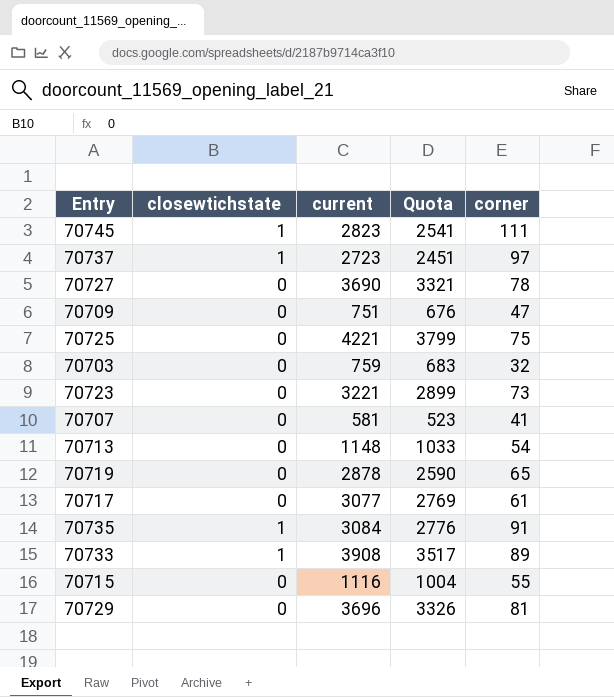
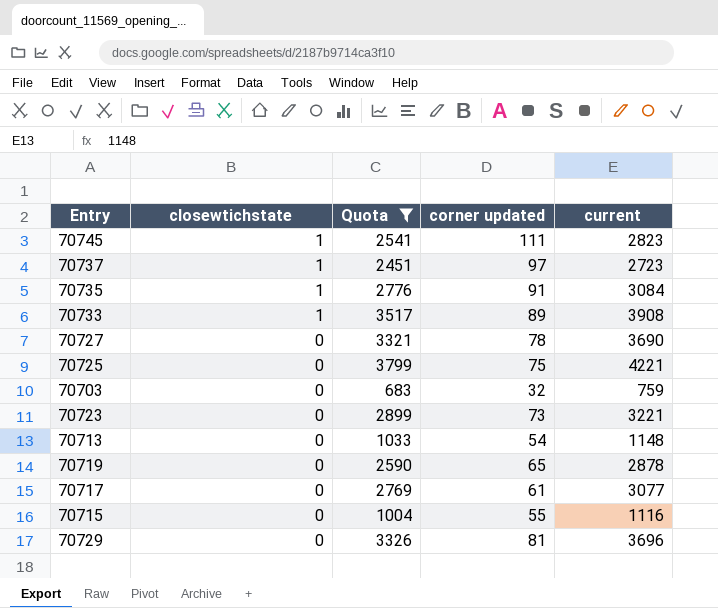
filter: none -> Quota >= 683
row order: none -> closewtichstate descending
column name: corner -> corner updated
column current | position: 3 -> 5

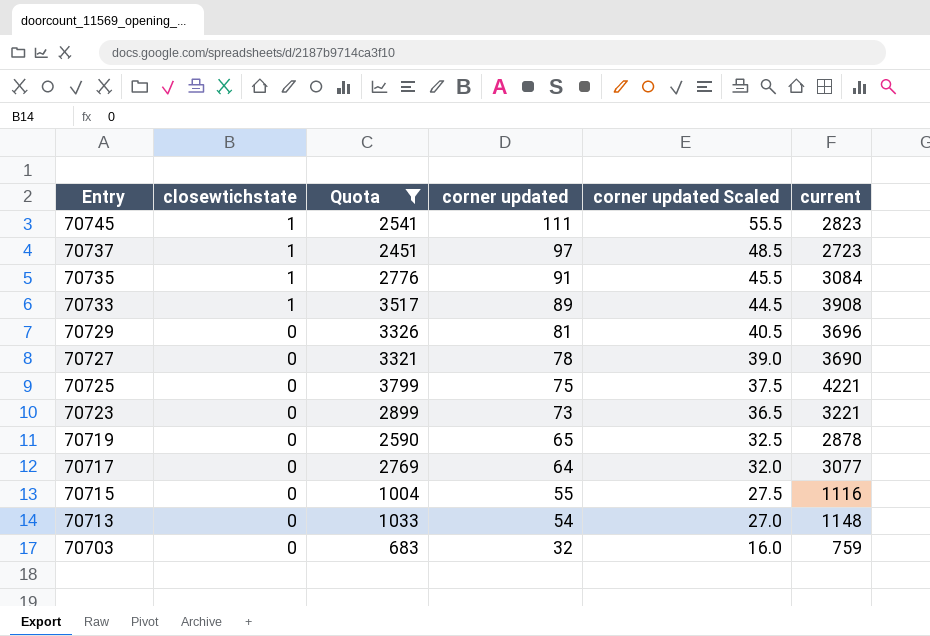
row order: closewtichstate descending -> Entry descending
column corner updated Scaled | formula: none -> [corner updated] * 0.5
70717 | corner updated: 61 -> 64

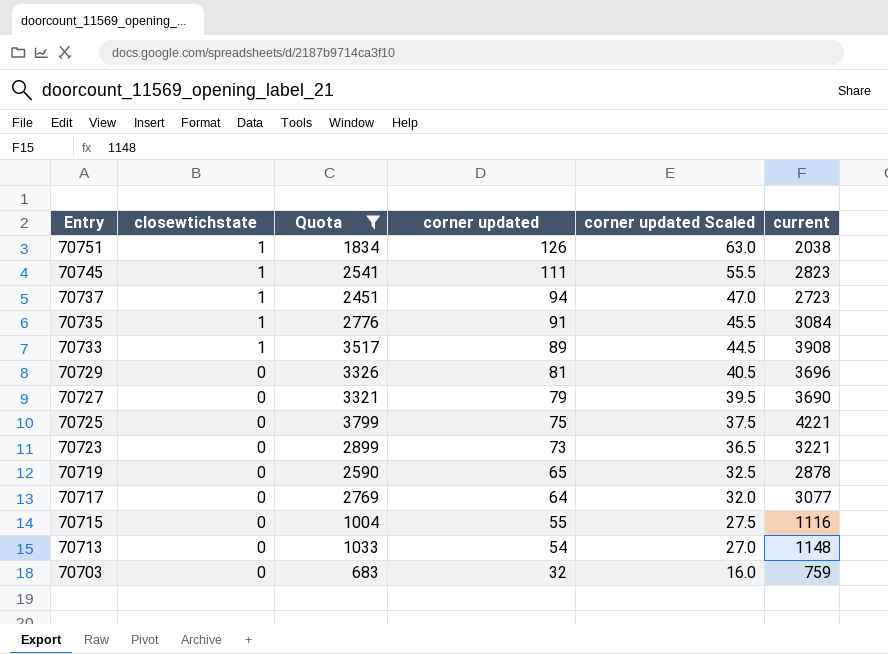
row 70751: none -> 1 | 1834 | 126 | 63.0 | 2038
70737 | corner updated: 97 -> 94
70737 | corner updated Scaled: 48.5 -> 47.0
70727 | corner updated: 78 -> 79
70727 | corner updated Scaled: 39.0 -> 39.5

